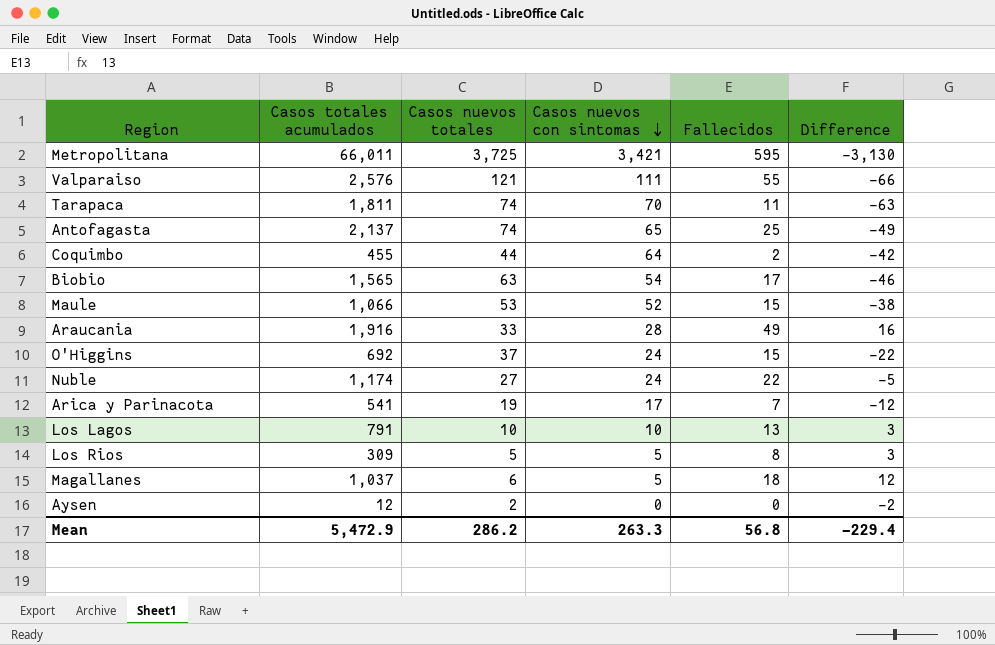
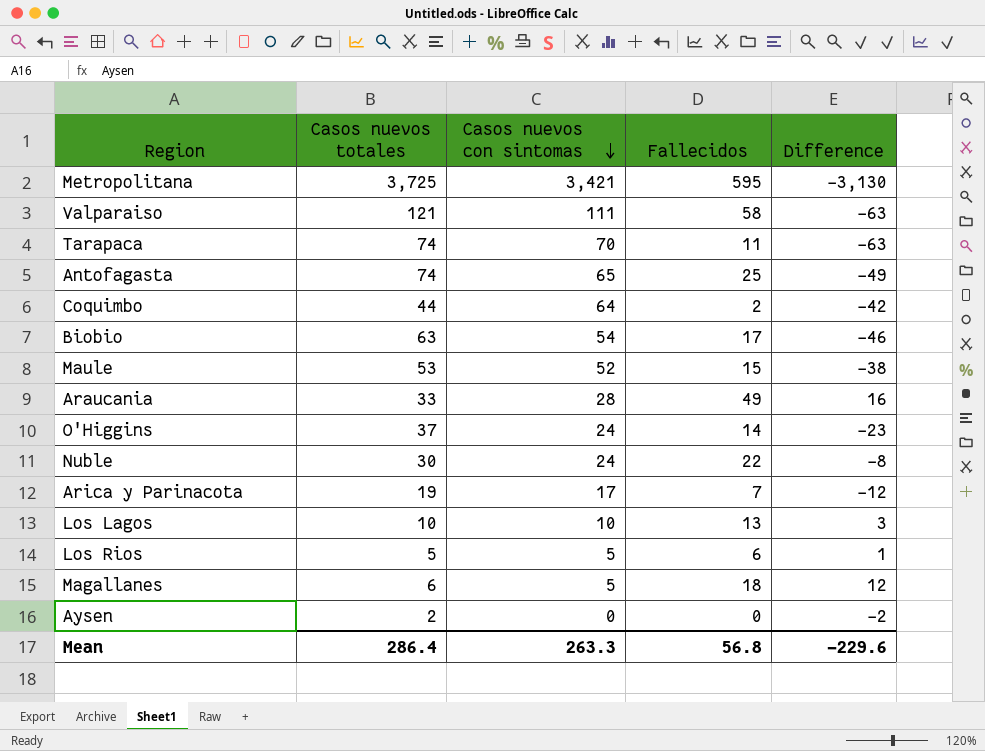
column Casos totales acumulados | position: 2 -> none
Valparaiso | Fallecidos: 55 -> 58
Valparaiso | Difference: -66 -> -63
O'Higgins | Fallecidos: 15 -> 14
O'Higgins | Difference: -22 -> -23
Nuble | Casos nuevos totales: 27 -> 30
Nuble | Difference: -5 -> -8
Los Rios | Fallecidos: 8 -> 6
Los Rios | Difference: 3 -> 1
Mean | Casos nuevos totales: 286.2 -> 286.4
Mean | Difference: -229.4 -> -229.6

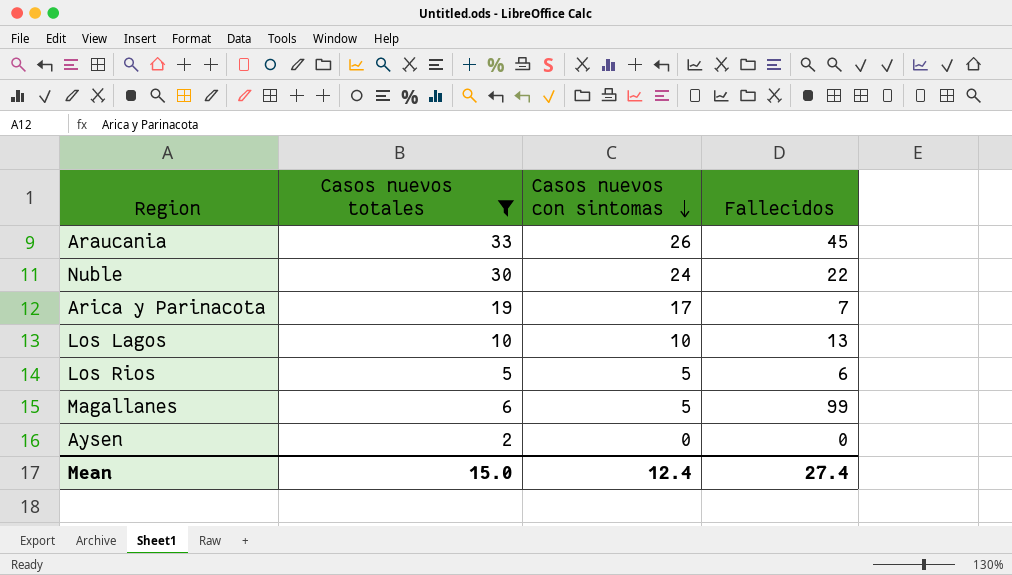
filter: none -> Casos nuevos totales <= 33
column Difference | formula: [Fallecidos] - [Casos nuevos totales] -> none
Araucania | Casos nuevos con sintomas: 28 -> 26
Araucania | Fallecidos: 49 -> 45
Magallanes | Fallecidos: 18 -> 99
Mean | Casos nuevos totales: 286.4 -> 15.0
Mean | Casos nuevos con sintomas: 263.3 -> 12.4
Mean | Fallecidos: 56.8 -> 27.4

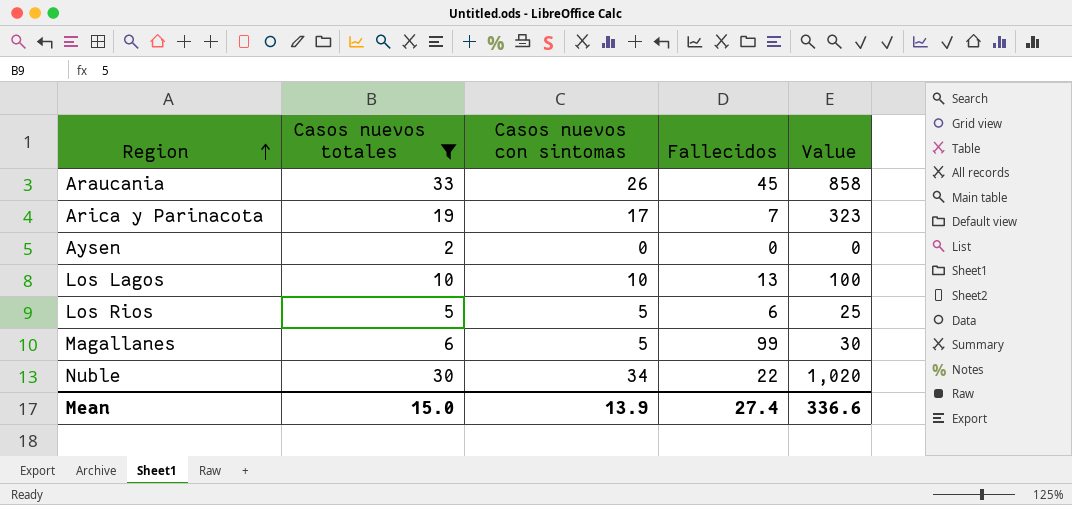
row order: Casos nuevos con sintomas descending -> Region ascending
column Value | formula: none -> [Casos nuevos totales] * [Casos nuevos con sintomas]
Nuble | Casos nuevos con sintomas: 24 -> 34
Mean | Casos nuevos con sintomas: 12.4 -> 13.9

